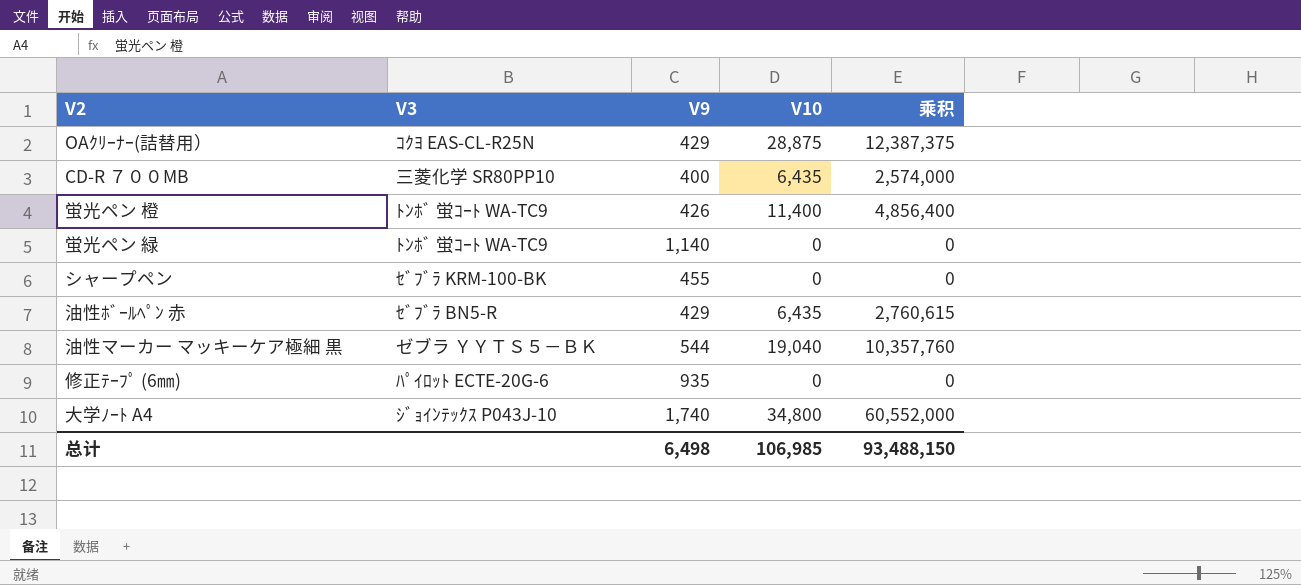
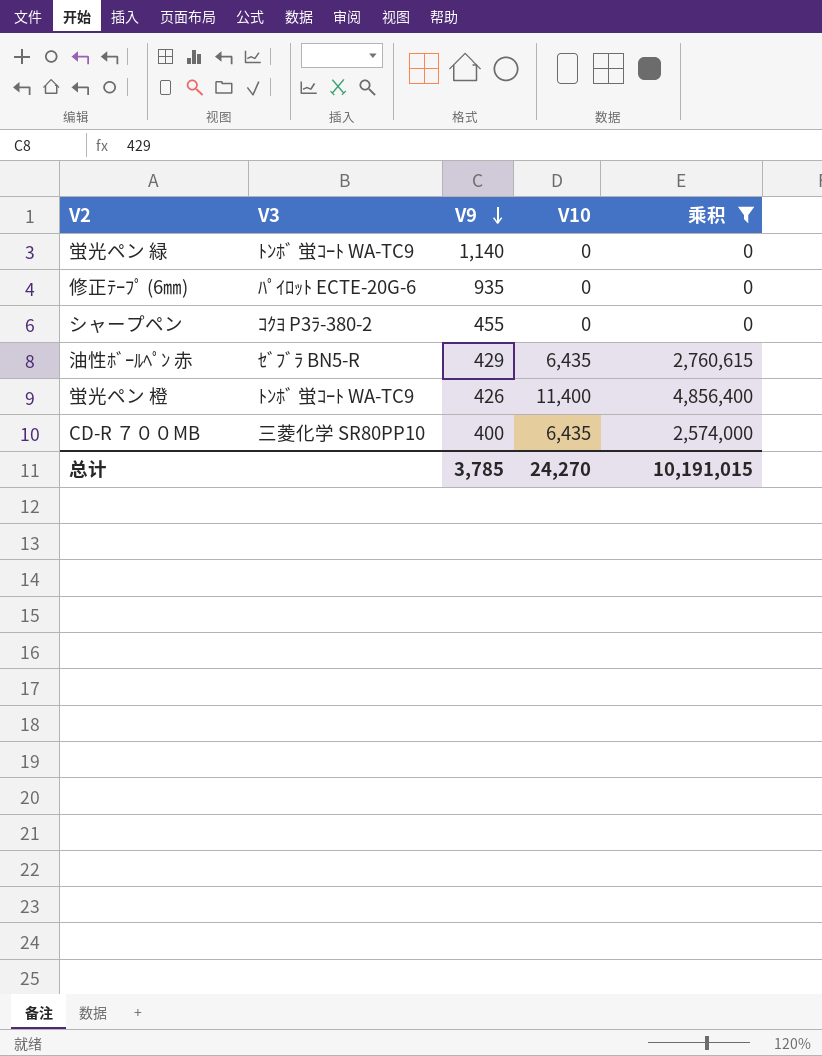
filter: none -> 乘积 <= 4,856,400
row order: none -> V9 descending
シャープペン | V3: ｾﾞﾌﾞﾗ KRM-100-BK -> ｺｸﾖ P3ﾗ-380-2
总计 | V9: 6,498 -> 3,785
总计 | V10: 106,985 -> 24,270
总计 | 乘积: 93,488,150 -> 10,191,015

